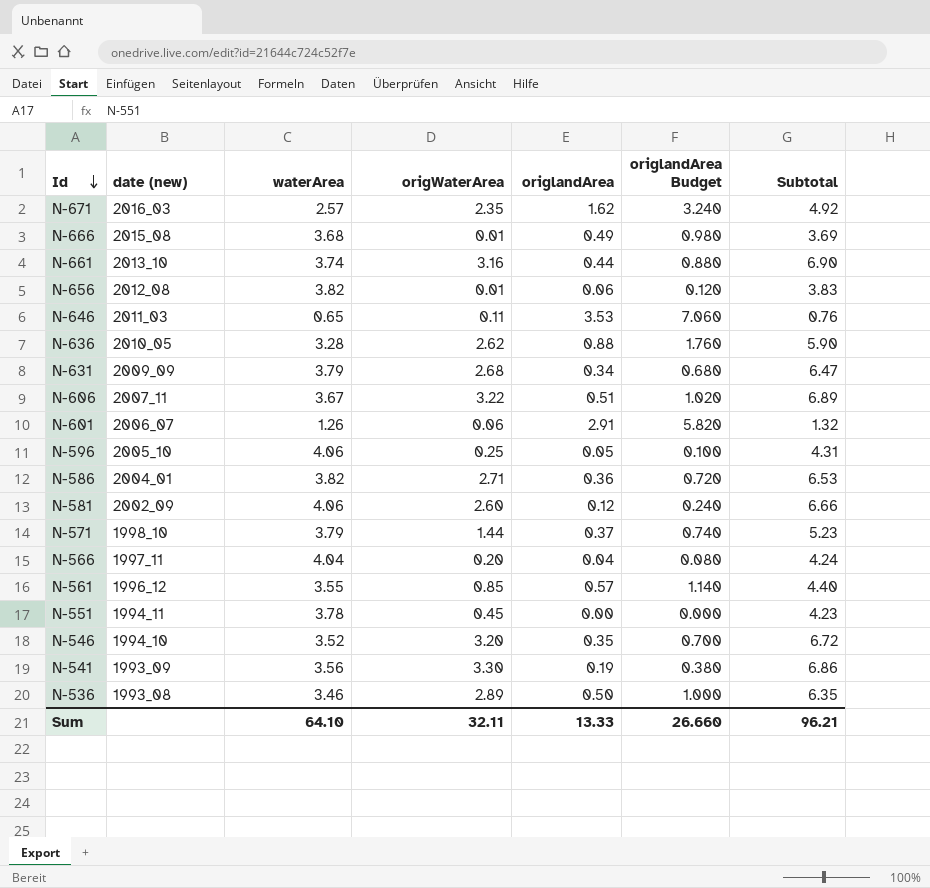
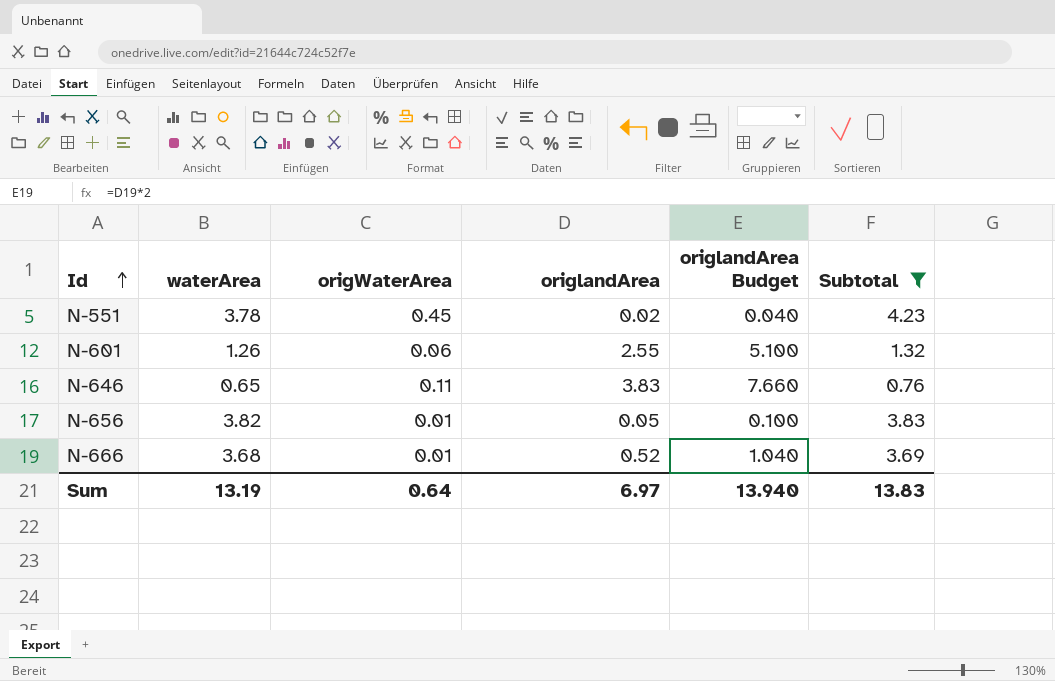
filter: none -> Subtotal <= 4.23
row order: Id descending -> Id ascending
column date (new) | position: 2 -> none
N-551 | origlandArea: 0.00 -> 0.02
N-551 | origlandArea Budget: 0.000 -> 0.040
N-601 | origlandArea: 2.91 -> 2.55
N-601 | origlandArea Budget: 5.820 -> 5.100
N-646 | origlandArea: 3.53 -> 3.83
N-646 | origlandArea Budget: 7.060 -> 7.660
N-656 | origlandArea: 0.06 -> 0.05
N-656 | origlandArea Budget: 0.120 -> 0.100
N-666 | origlandArea: 0.49 -> 0.52
N-666 | origlandArea Budget: 0.980 -> 1.040
Sum | waterArea: 64.10 -> 13.19
Sum | origWaterArea: 32.11 -> 0.64
Sum | origlandArea: 13.33 -> 6.97
Sum | origlandArea Budget: 26.660 -> 13.940
Sum | Subtotal: 96.21 -> 13.83

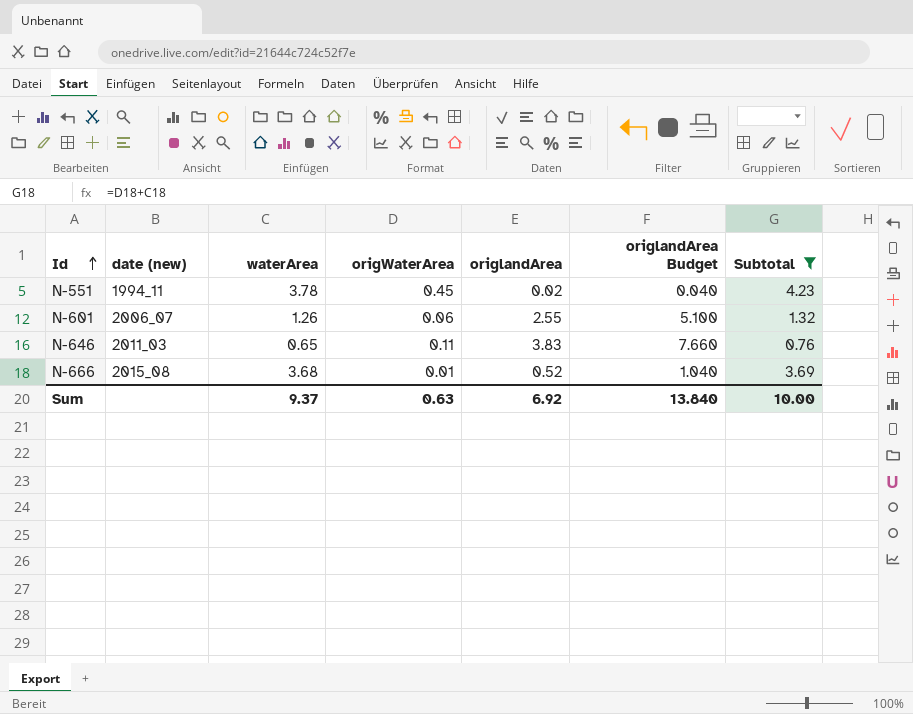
column date (new) | position: none -> 2
row N-656: 3.82 | 0.01 | 0.05 | 0.100 | 3.83 -> none
Sum | waterArea: 13.19 -> 9.37
Sum | origWaterArea: 0.64 -> 0.63
Sum | origlandArea: 6.97 -> 6.92
Sum | origlandArea Budget: 13.940 -> 13.840
Sum | Subtotal: 13.83 -> 10.00

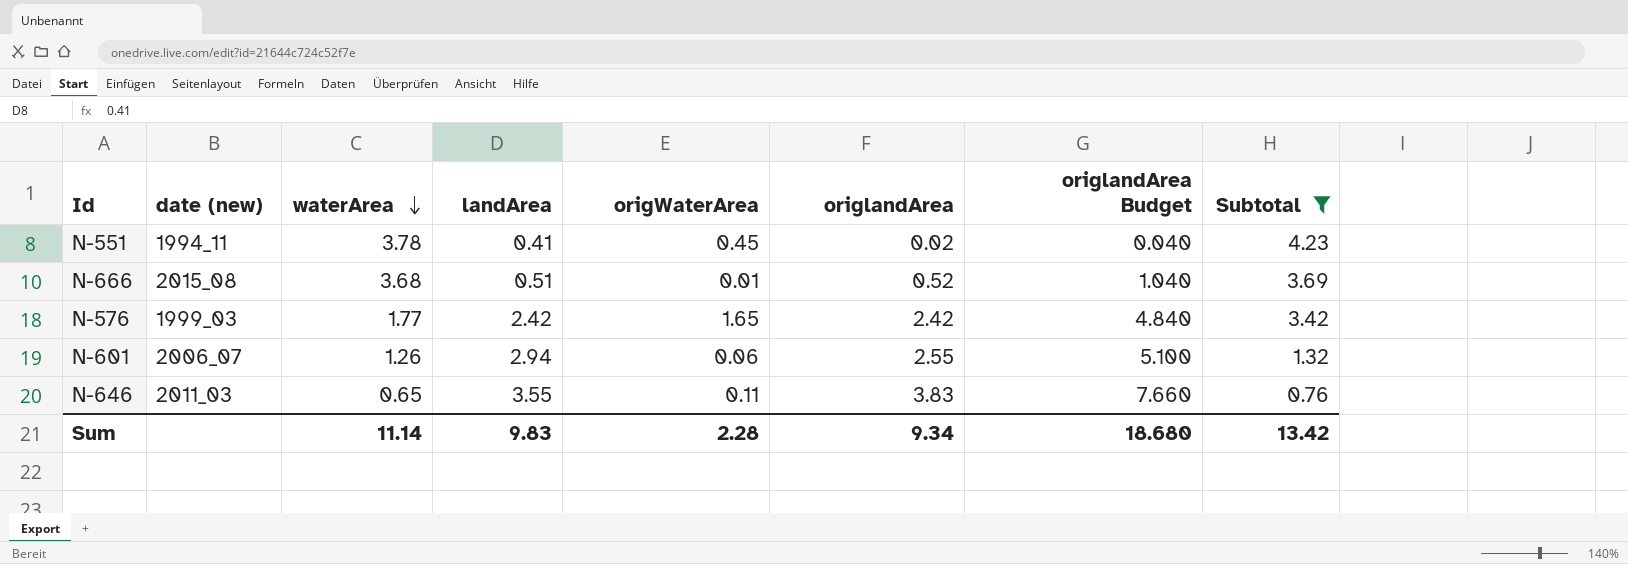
row order: Id ascending -> waterArea descending
column landArea | position: none -> 4
row N-576: none -> 1999_03 | 1.77 | 2.42 | 1.65 | 2.42 | 4.840 | 3.42
Sum | waterArea: 9.37 -> 11.14
Sum | origWaterArea: 0.63 -> 2.28
Sum | origlandArea: 6.92 -> 9.34
Sum | origlandArea Budget: 13.840 -> 18.680
Sum | Subtotal: 10.00 -> 13.42

